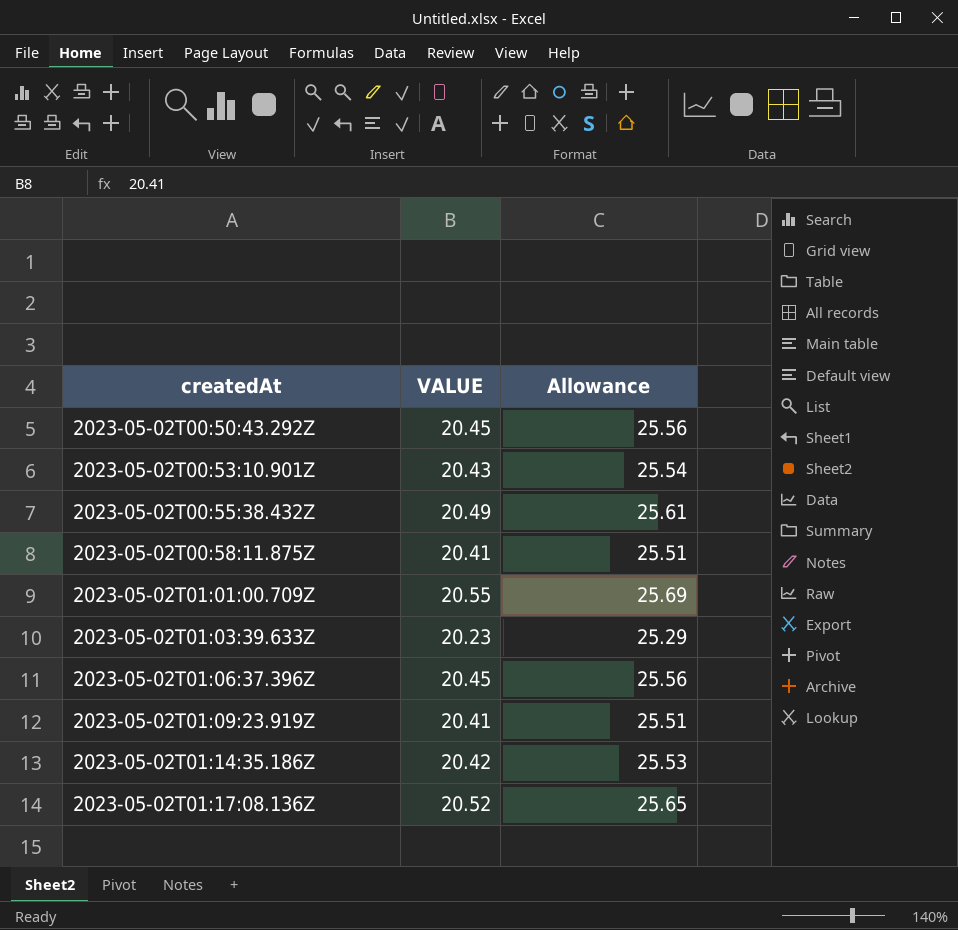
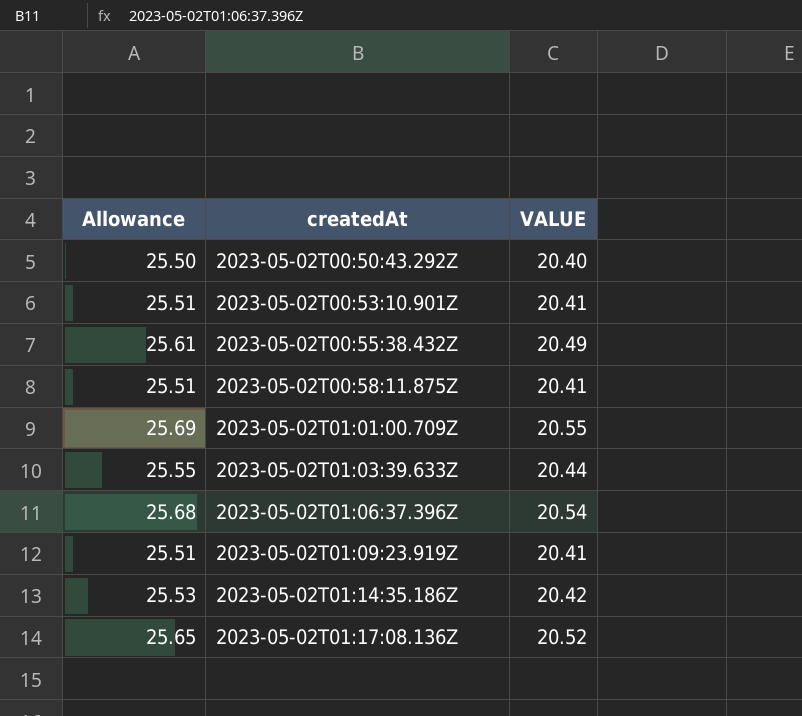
column Allowance | position: 3 -> 1
2023-05-02T00:50:43.292Z | Allowance: 25.56 -> 25.50
2023-05-02T00:50:43.292Z | VALUE: 20.45 -> 20.40
2023-05-02T00:53:10.901Z | Allowance: 25.54 -> 25.51
2023-05-02T00:53:10.901Z | VALUE: 20.43 -> 20.41
2023-05-02T01:03:39.633Z | Allowance: 25.29 -> 25.55
2023-05-02T01:03:39.633Z | VALUE: 20.23 -> 20.44
2023-05-02T01:06:37.396Z | Allowance: 25.56 -> 25.68
2023-05-02T01:06:37.396Z | VALUE: 20.45 -> 20.54

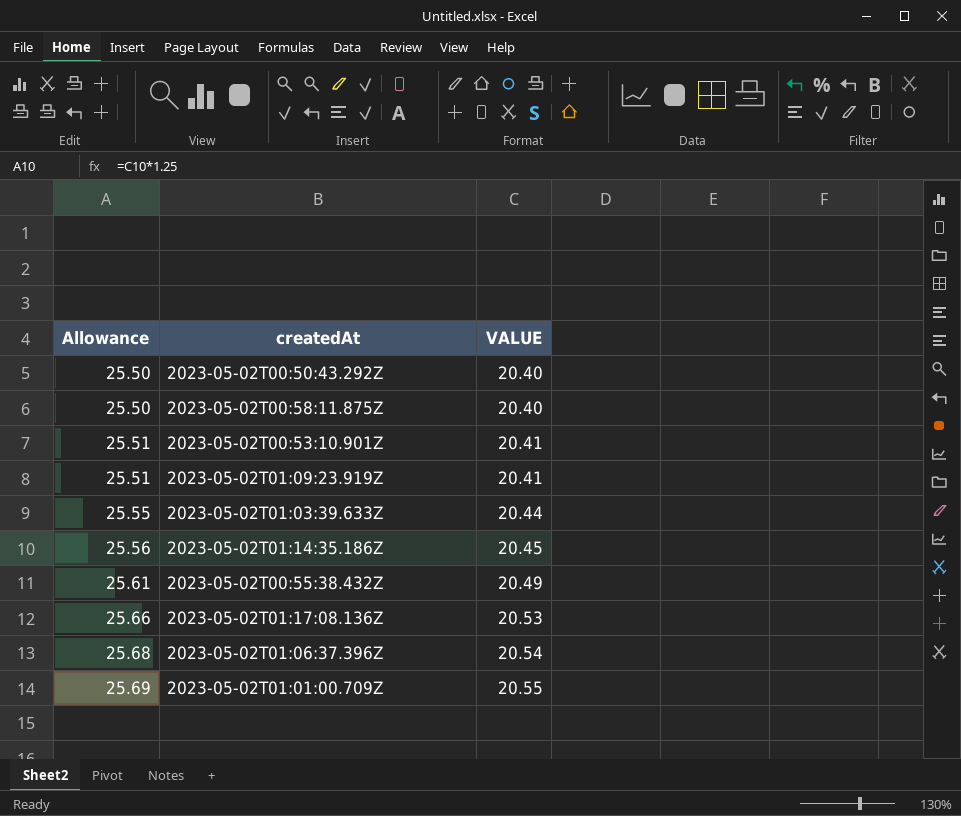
row order: createdAt ascending -> Allowance ascending
2023-05-02T00:58:11.875Z | Allowance: 25.51 -> 25.50
2023-05-02T00:58:11.875Z | VALUE: 20.41 -> 20.40
2023-05-02T01:14:35.186Z | Allowance: 25.53 -> 25.56
2023-05-02T01:14:35.186Z | VALUE: 20.42 -> 20.45
2023-05-02T01:17:08.136Z | Allowance: 25.65 -> 25.66
2023-05-02T01:17:08.136Z | VALUE: 20.52 -> 20.53

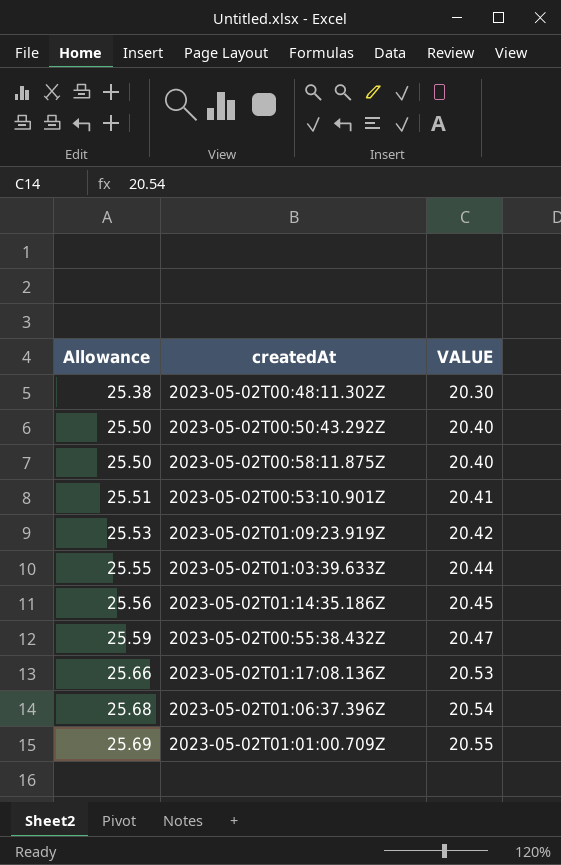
row 2023-05-02T00:48:11.302Z: none -> 25.38 | 20.30
2023-05-02T01:09:23.919Z | Allowance: 25.51 -> 25.53
2023-05-02T01:09:23.919Z | VALUE: 20.41 -> 20.42
2023-05-02T00:55:38.432Z | Allowance: 25.61 -> 25.59
2023-05-02T00:55:38.432Z | VALUE: 20.49 -> 20.47

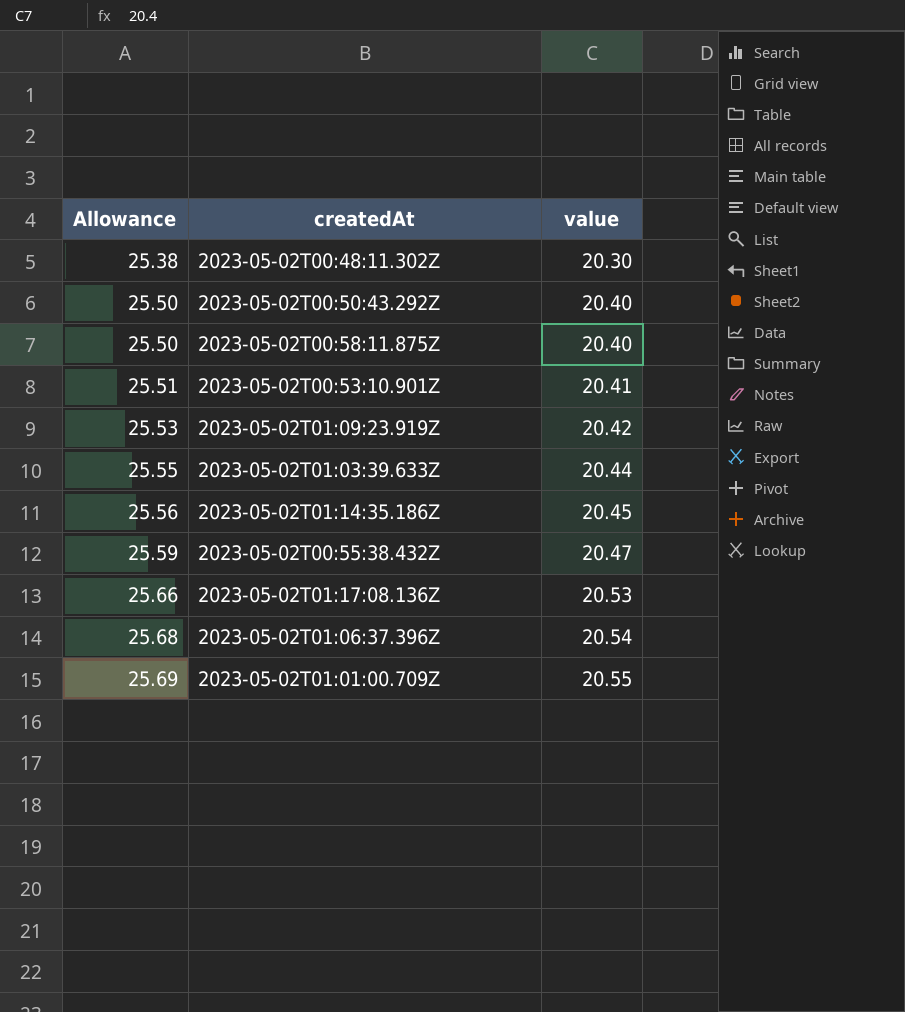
column name: VALUE -> value

